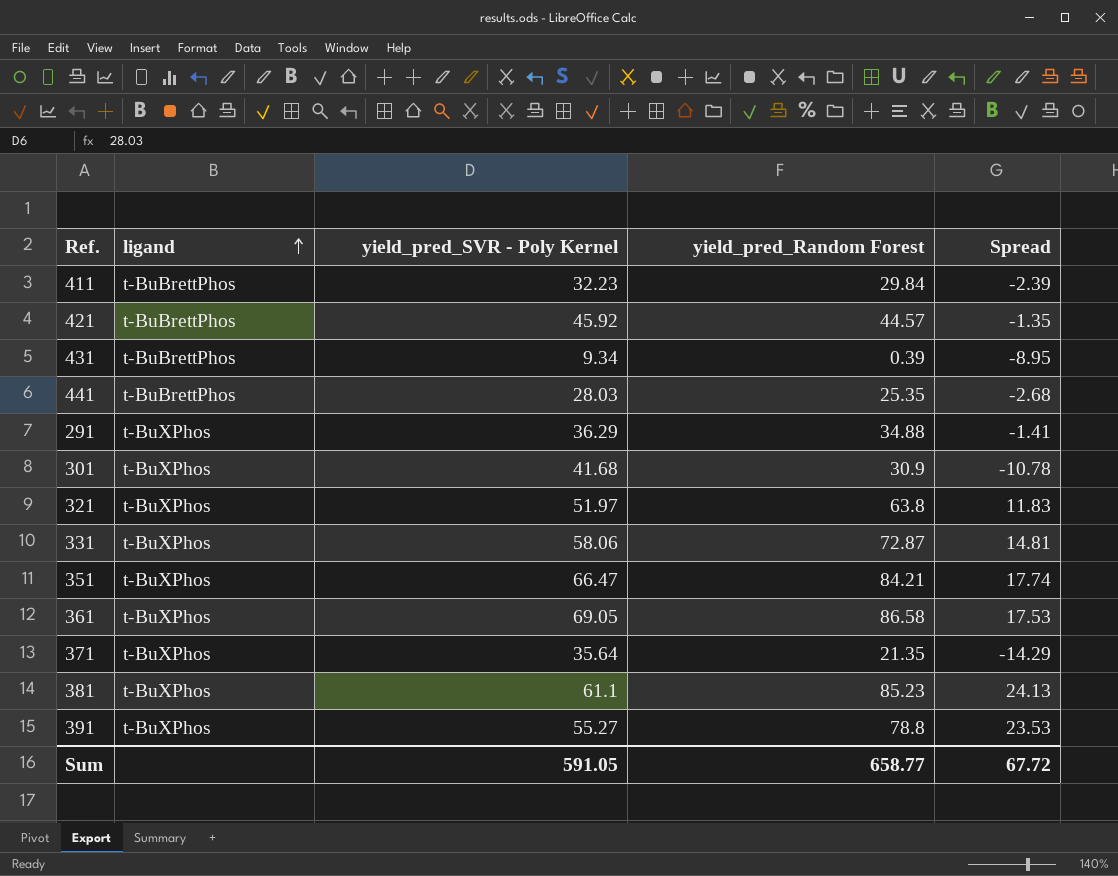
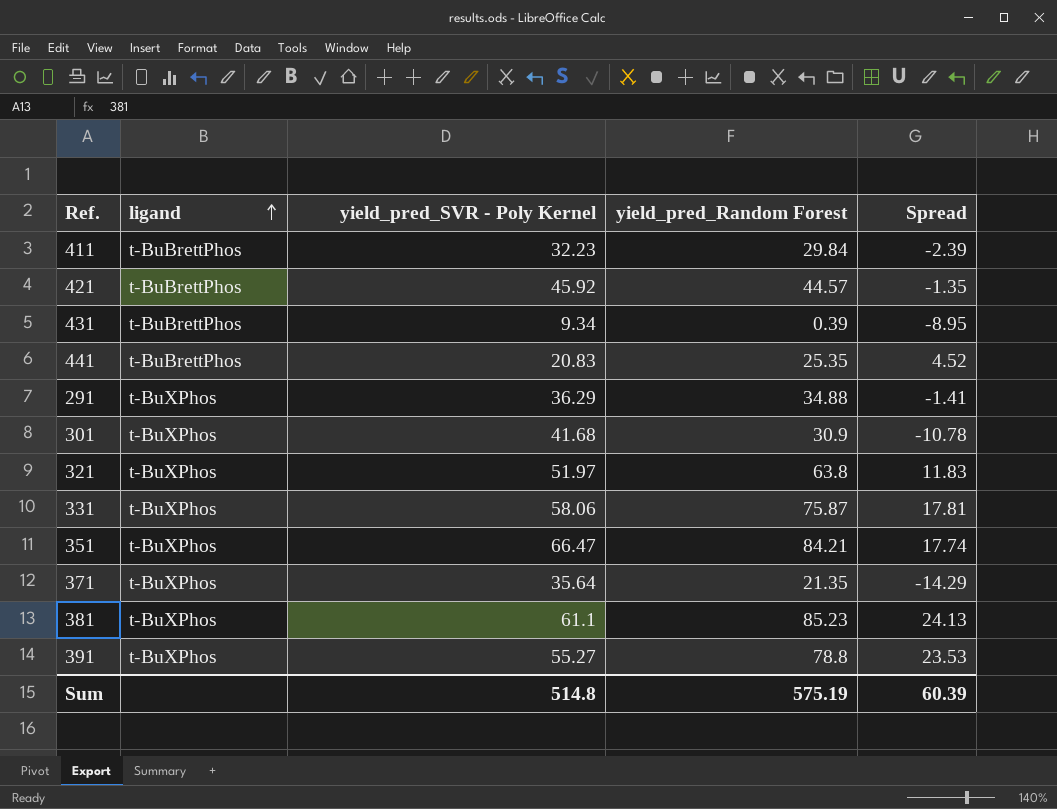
row 361: t-BuXPhos | 69.05 | 86.58 | 17.53 -> none
441 | yield_pred_SVR - Poly Kernel: 28.03 -> 20.83
441 | Spread: -2.68 -> 4.52
331 | yield_pred_Random Forest: 72.87 -> 75.87
331 | Spread: 14.81 -> 17.81
Sum | yield_pred_SVR - Poly Kernel: 591.05 -> 514.8
Sum | yield_pred_Random Forest: 658.77 -> 575.19
Sum | Spread: 67.72 -> 60.39

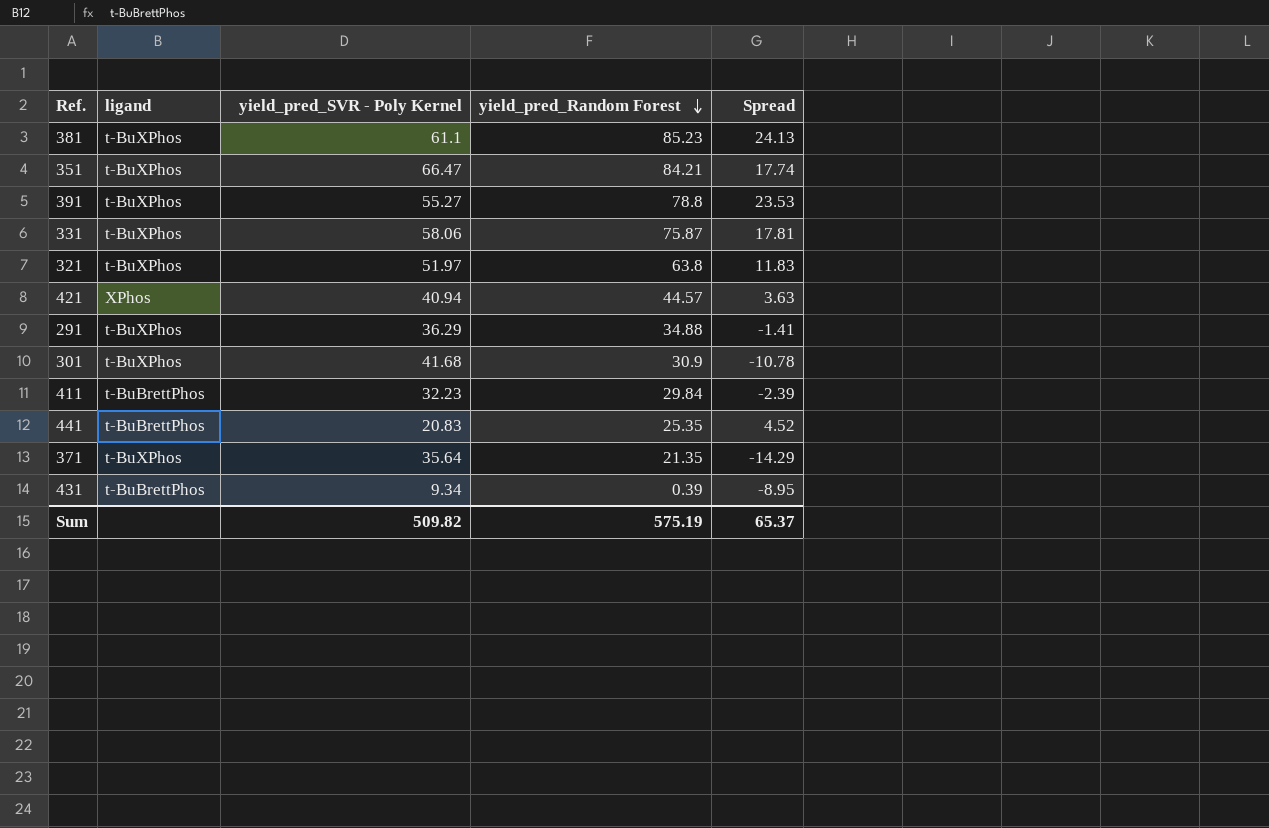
row order: ligand ascending -> yield_pred_Random Forest descending
421 | ligand: t-BuBrettPhos -> XPhos
421 | yield_pred_SVR - Poly Kernel: 45.92 -> 40.94
421 | Spread: -1.35 -> 3.63
Sum | yield_pred_SVR - Poly Kernel: 514.8 -> 509.82
Sum | Spread: 60.39 -> 65.37

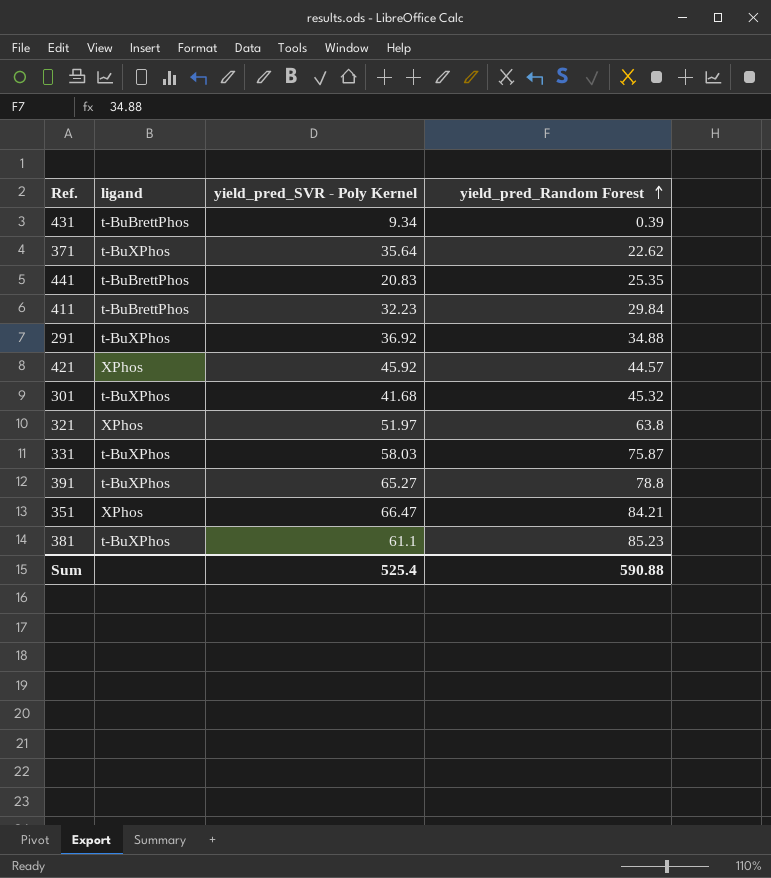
row order: yield_pred_Random Forest descending -> yield_pred_Random Forest ascending
column Spread | formula: [yield_pred_Random Forest] - [yield_pred_SVR - Poly Kernel] -> none
371 | yield_pred_Random Forest: 21.35 -> 22.62
291 | yield_pred_SVR - Poly Kernel: 36.29 -> 36.92
421 | yield_pred_SVR - Poly Kernel: 40.94 -> 45.92
301 | yield_pred_Random Forest: 30.9 -> 45.32
321 | ligand: t-BuXPhos -> XPhos
331 | yield_pred_SVR - Poly Kernel: 58.06 -> 58.03
391 | yield_pred_SVR - Poly Kernel: 55.27 -> 65.27
351 | ligand: t-BuXPhos -> XPhos
Sum | yield_pred_SVR - Poly Kernel: 509.82 -> 525.4
Sum | yield_pred_Random Forest: 575.19 -> 590.88

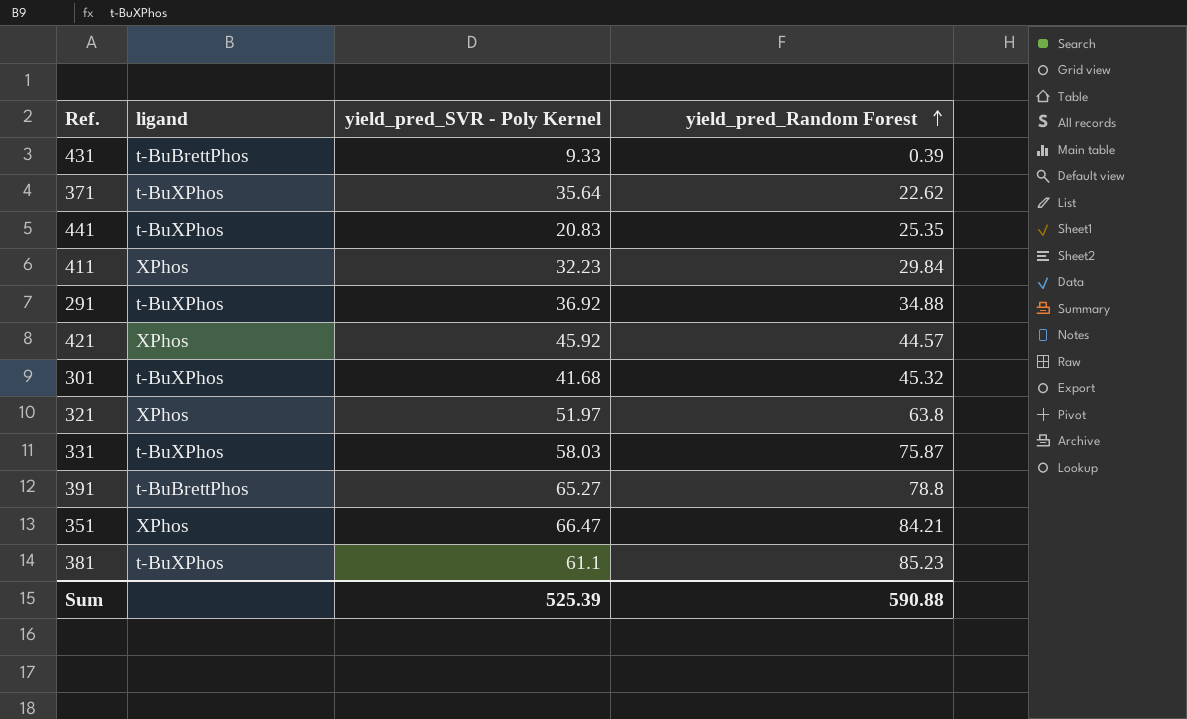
431 | yield_pred_SVR - Poly Kernel: 9.34 -> 9.33
441 | ligand: t-BuBrettPhos -> t-BuXPhos
411 | ligand: t-BuBrettPhos -> XPhos
391 | ligand: t-BuXPhos -> t-BuBrettPhos
Sum | yield_pred_SVR - Poly Kernel: 525.4 -> 525.39

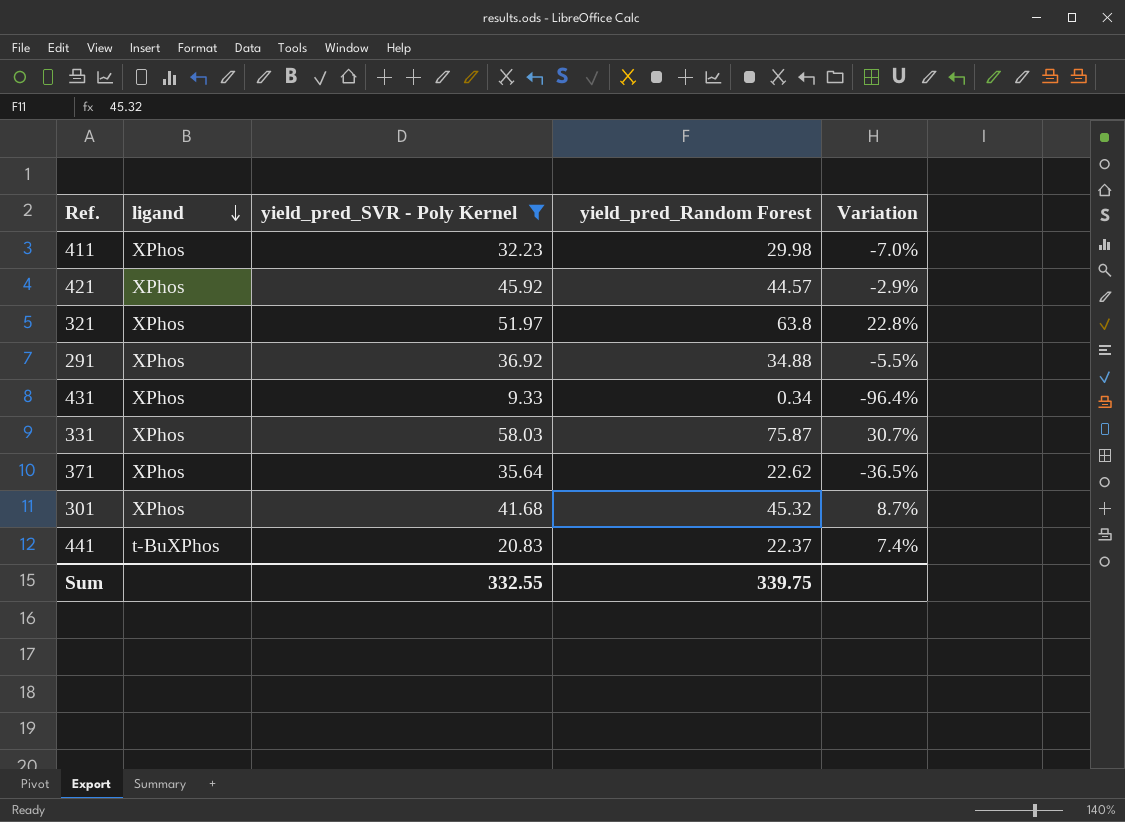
filter: none -> yield_pred_SVR - Poly Kernel <= 58.03
row order: yield_pred_Random Forest ascending -> ligand descending
column Variation | formula: none -> ([yield_pred_Random Forest] - [yield_pred_SVR - Poly Kernel]) / [yield_pred_SVR - Poly Kernel]
411 | yield_pred_Random Forest: 29.84 -> 29.98
291 | ligand: t-BuXPhos -> XPhos
431 | ligand: t-BuBrettPhos -> XPhos
431 | yield_pred_Random Forest: 0.39 -> 0.34
331 | ligand: t-BuXPhos -> XPhos
371 | ligand: t-BuXPhos -> XPhos
301 | ligand: t-BuXPhos -> XPhos
441 | yield_pred_Random Forest: 25.35 -> 22.37
Sum | yield_pred_SVR - Poly Kernel: 525.39 -> 332.55
Sum | yield_pred_Random Forest: 590.88 -> 339.75

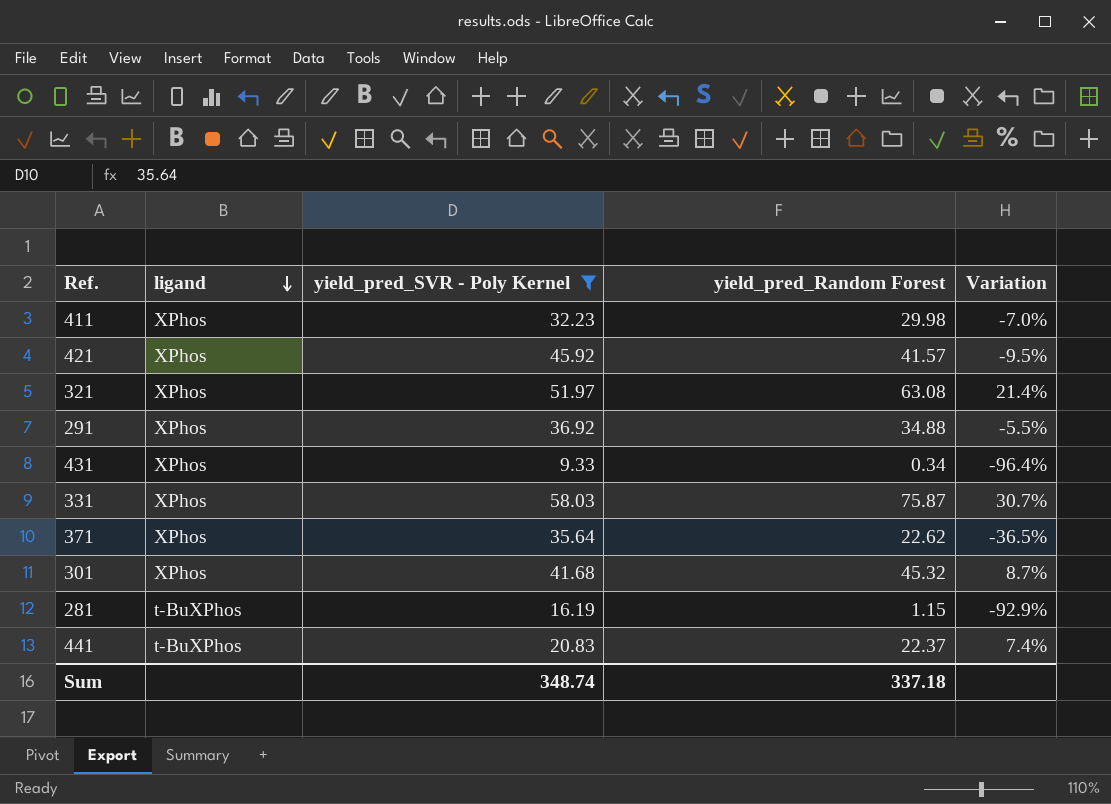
421 | yield_pred_Random Forest: 44.57 -> 41.57
421 | Variation: -2.9% -> -9.5%
321 | yield_pred_Random Forest: 63.8 -> 63.08
321 | Variation: 22.8% -> 21.4%
row 281: none -> t-BuXPhos | 16.19 | 1.15 | -92.9%
Sum | yield_pred_SVR - Poly Kernel: 332.55 -> 348.74
Sum | yield_pred_Random Forest: 339.75 -> 337.18

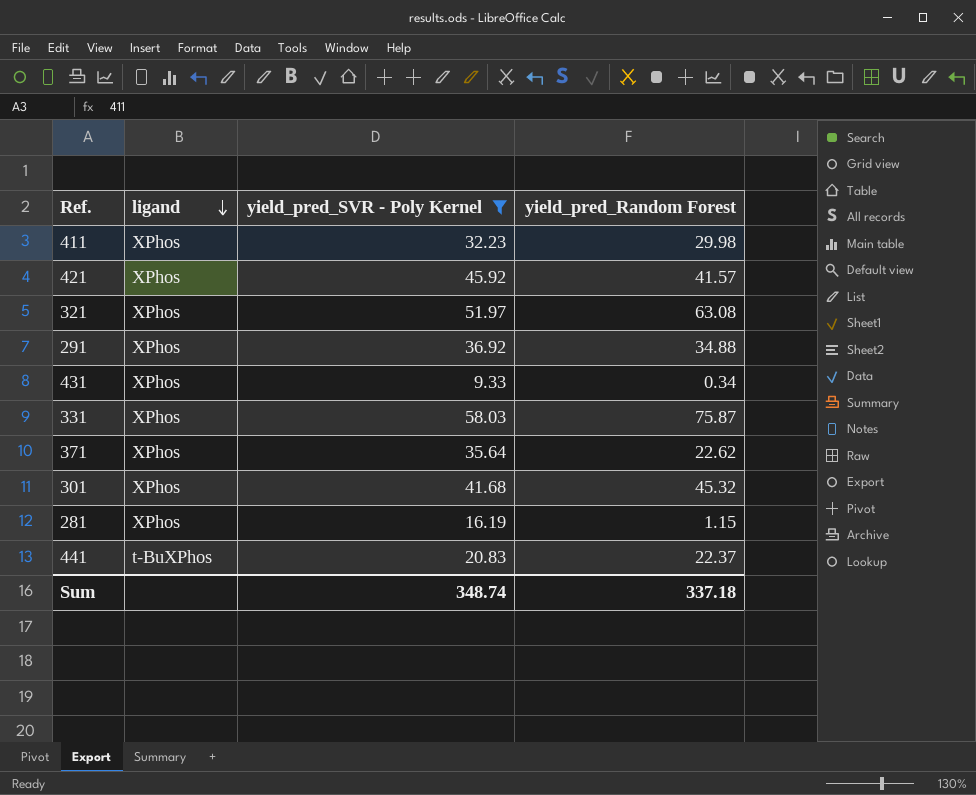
column Variation | formula: ([yield_pred_Random Forest] - [yield_pred_SVR - Poly Kernel]) / [yield_pred_SVR - Poly Kernel] -> none
281 | ligand: t-BuXPhos -> XPhos

